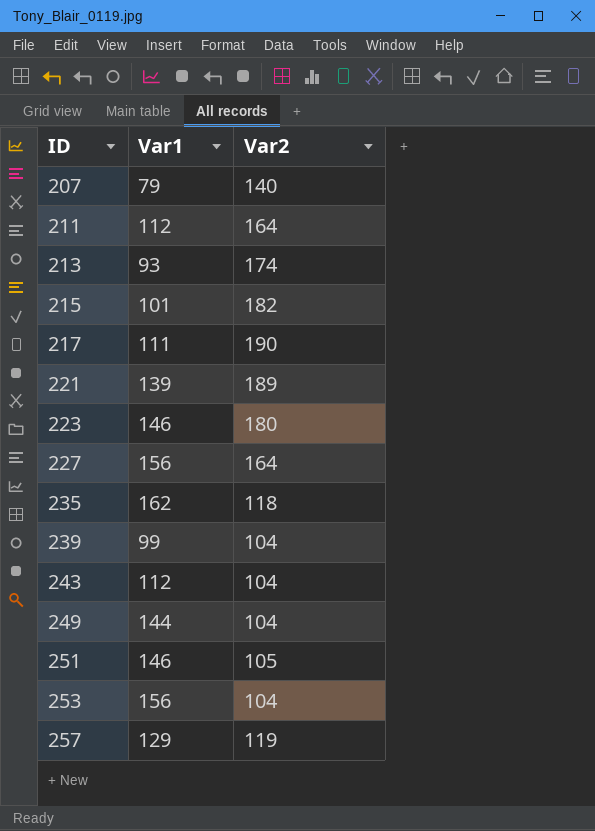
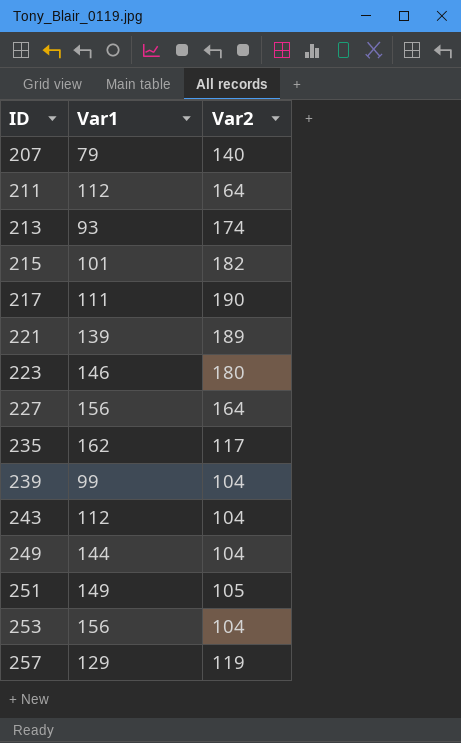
235 | Var2: 118 -> 117
251 | Var1: 146 -> 149

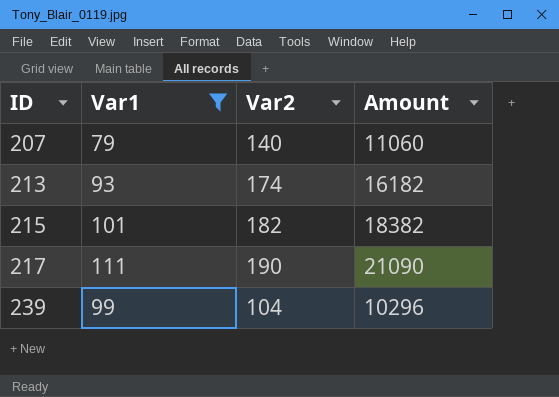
filter: none -> Var1 <= 111
column Amount | formula: none -> [Var1] * [Var2]

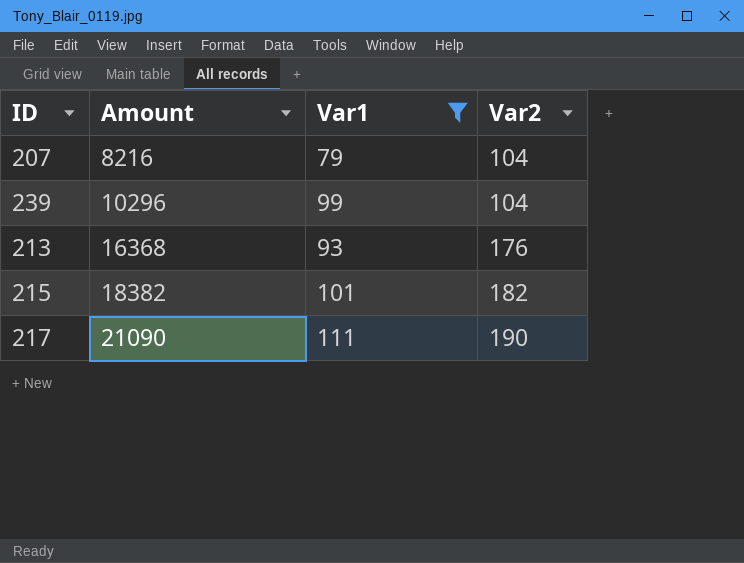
row order: ID ascending -> Amount ascending
column Amount | position: 4 -> 2
207 | Amount: 11060 -> 8216
207 | Var2: 140 -> 104
213 | Amount: 16182 -> 16368
213 | Var2: 174 -> 176

